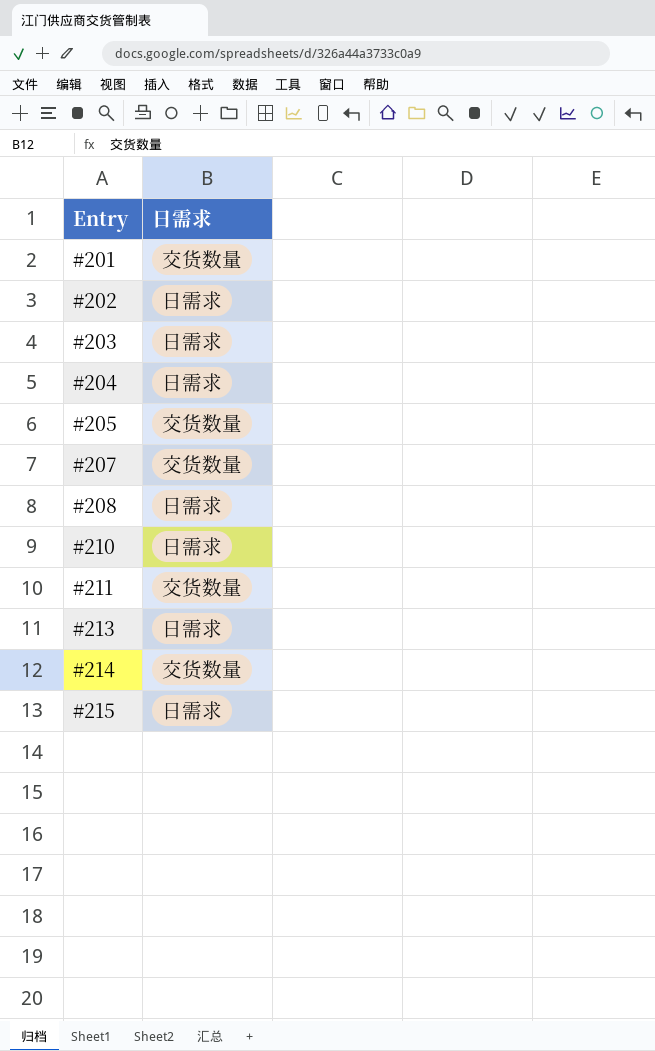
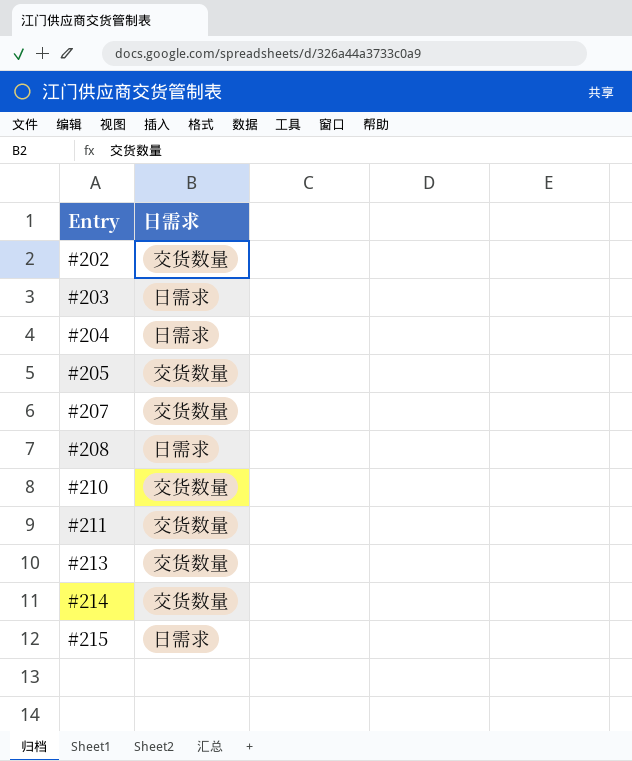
row #201: 交货数量 -> none
#202 | 日需求: 日需求 -> 交货数量
#210 | 日需求: 日需求 -> 交货数量
#213 | 日需求: 日需求 -> 交货数量

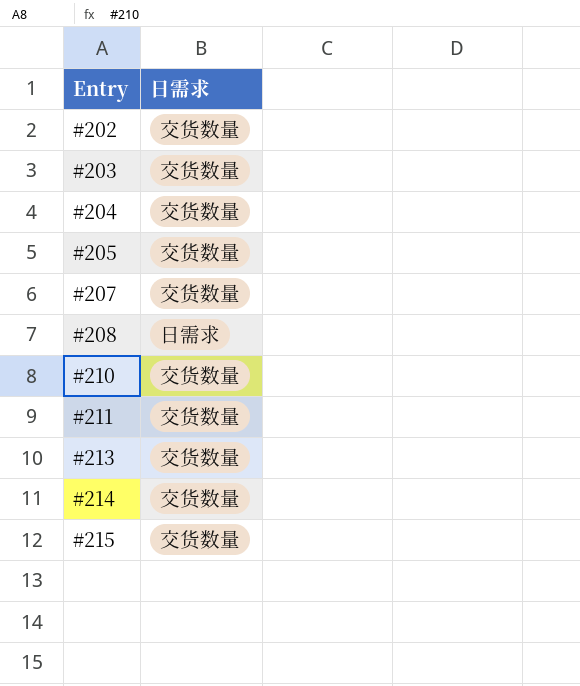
#203 | 日需求: 日需求 -> 交货数量
#204 | 日需求: 日需求 -> 交货数量
#215 | 日需求: 日需求 -> 交货数量

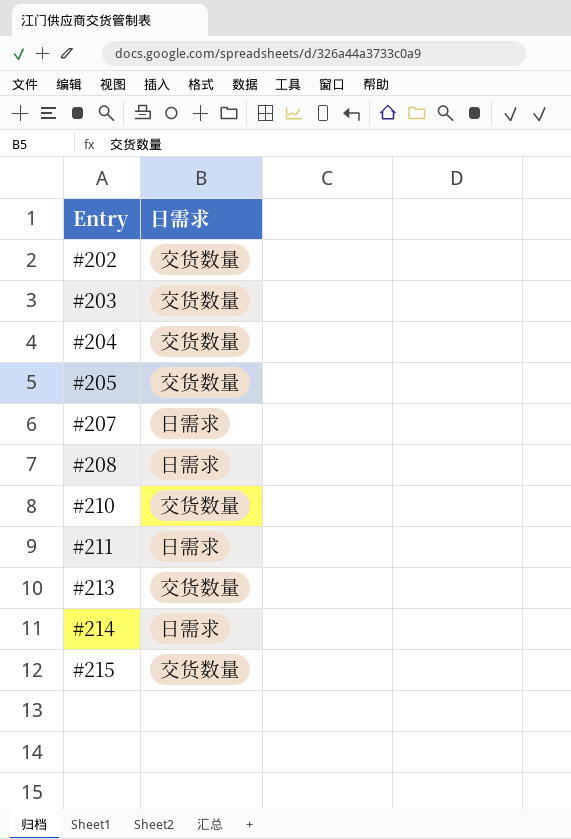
#207 | 日需求: 交货数量 -> 日需求
#211 | 日需求: 交货数量 -> 日需求
#214 | 日需求: 交货数量 -> 日需求

